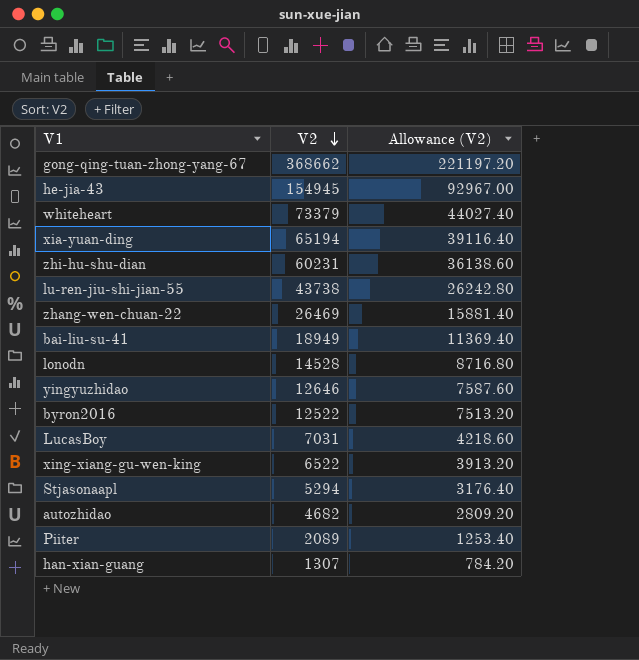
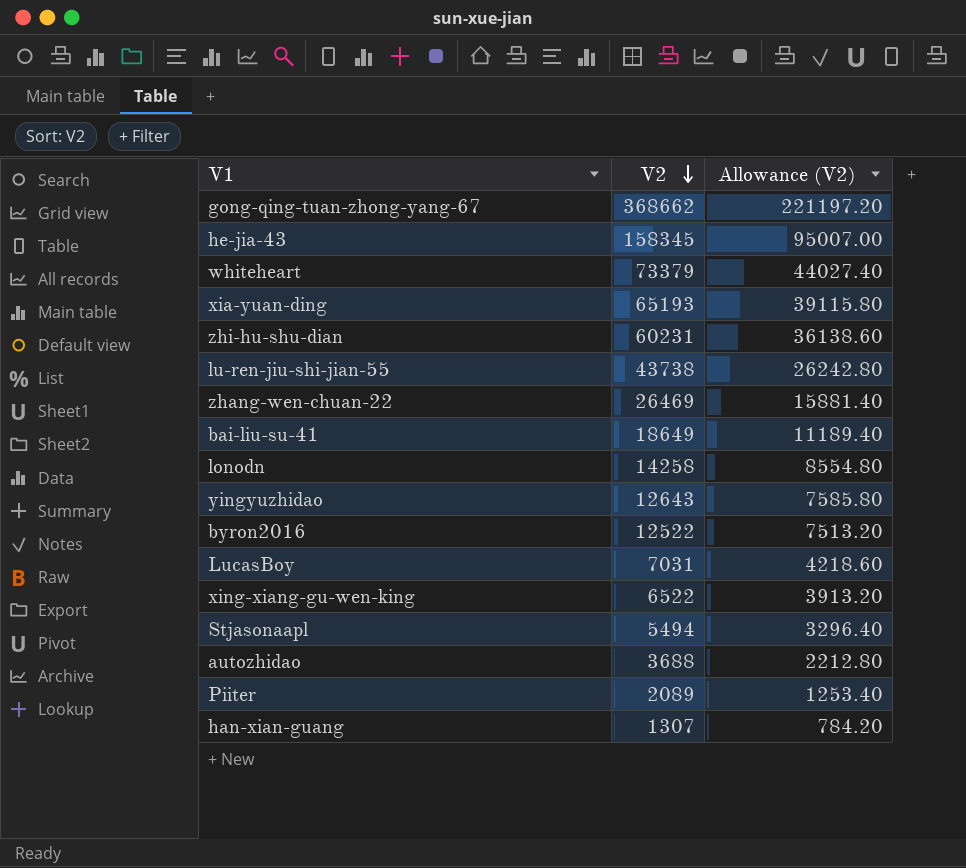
he-jia-43 | V2: 154945 -> 158345
he-jia-43 | Allowance (V2): 92967.00 -> 95007.00
xia-yuan-ding | V2: 65194 -> 65193
xia-yuan-ding | Allowance (V2): 39116.40 -> 39115.80
bai-liu-su-41 | V2: 18949 -> 18649
bai-liu-su-41 | Allowance (V2): 11369.40 -> 11189.40
lonodn | V2: 14528 -> 14258
lonodn | Allowance (V2): 8716.80 -> 8554.80
yingyuzhidao | V2: 12646 -> 12643
yingyuzhidao | Allowance (V2): 7587.60 -> 7585.80
Stjasonaapl | V2: 5294 -> 5494
Stjasonaapl | Allowance (V2): 3176.40 -> 3296.40
autozhidao | V2: 4682 -> 3688
autozhidao | Allowance (V2): 2809.20 -> 2212.80

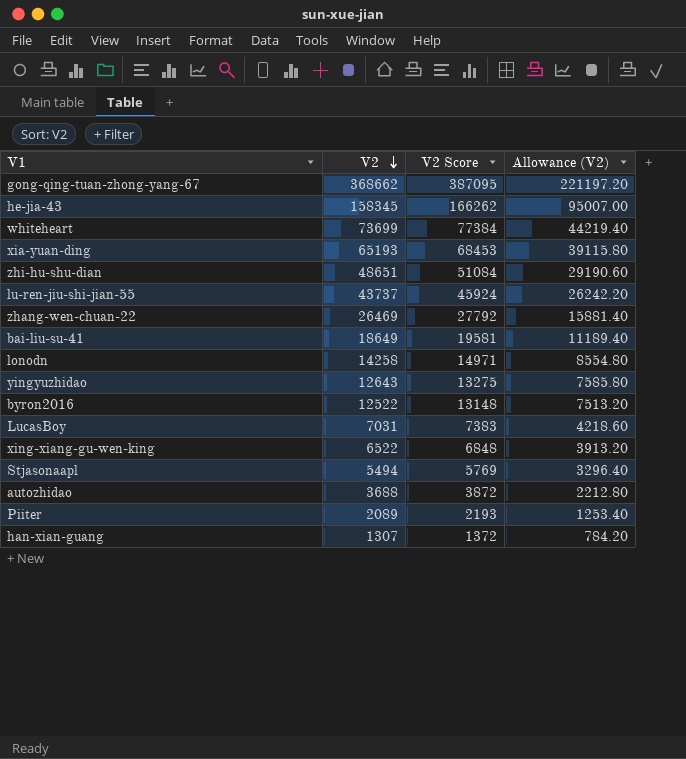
column V2 Score | formula: none -> [V2] * 1.05
whiteheart | V2: 73379 -> 73699
whiteheart | Allowance (V2): 44027.40 -> 44219.40
zhi-hu-shu-dian | V2: 60231 -> 48651
zhi-hu-shu-dian | Allowance (V2): 36138.60 -> 29190.60
lu-ren-jiu-shi-jian-55 | V2: 43738 -> 43737
lu-ren-jiu-shi-jian-55 | Allowance (V2): 26242.80 -> 26242.20

